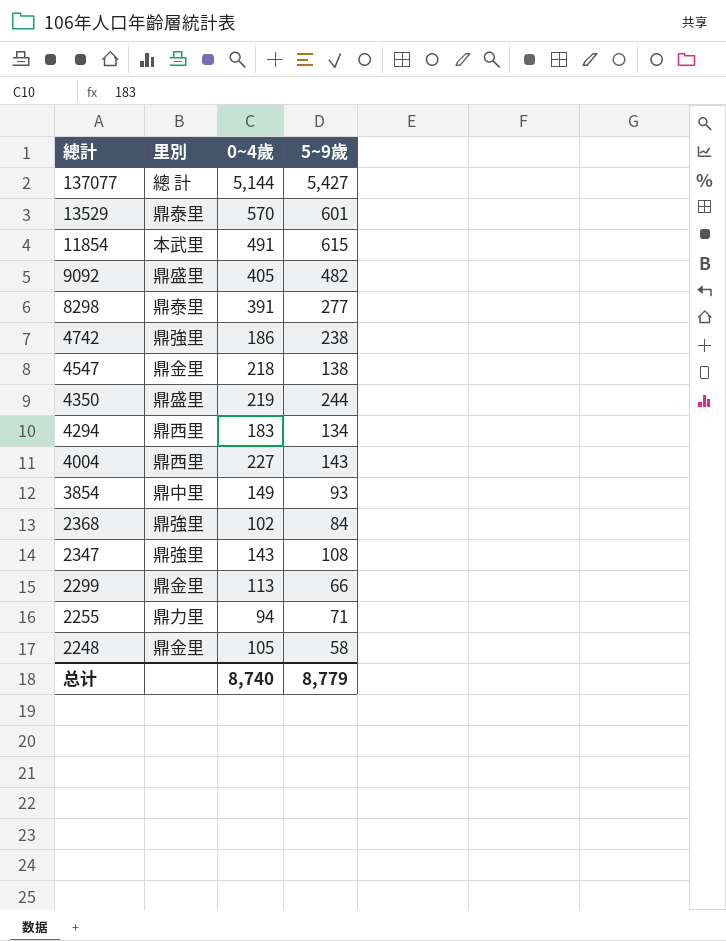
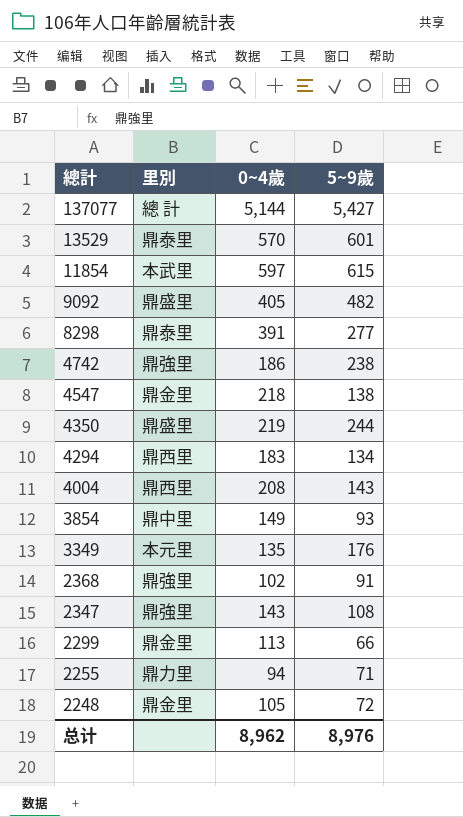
11854 | 0~4歲: 491 -> 597
4004 | 0~4歲: 227 -> 208
row 3349: none -> 本元里 | 135 | 176
2368 | 5~9歲: 84 -> 91
2248 | 5~9歲: 58 -> 72
总计 | 0~4歲: 8,740 -> 8,962
总计 | 5~9歲: 8,779 -> 8,976

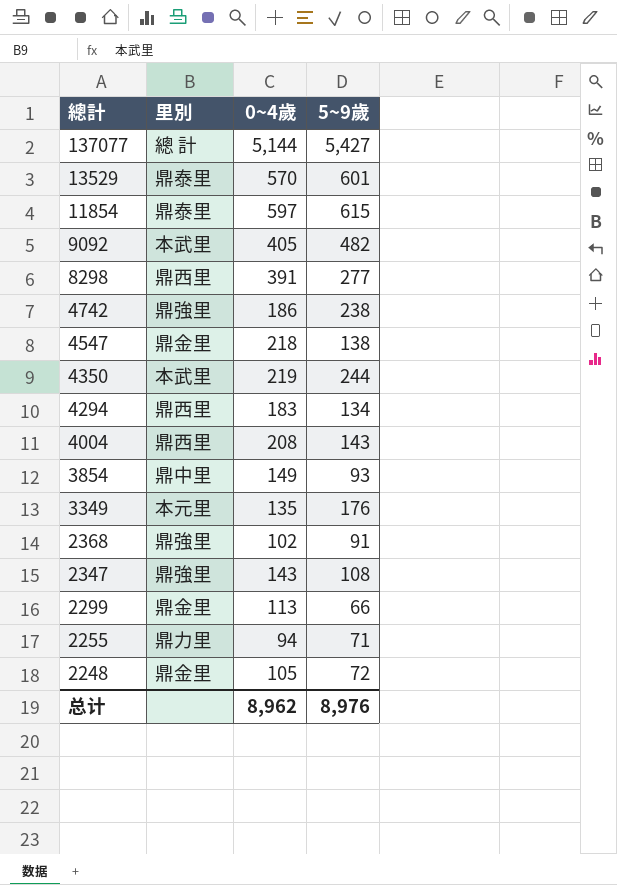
11854 | 里別: 本武里 -> 鼎泰里
9092 | 里別: 鼎盛里 -> 本武里
8298 | 里別: 鼎泰里 -> 鼎西里
4350 | 里別: 鼎盛里 -> 本武里

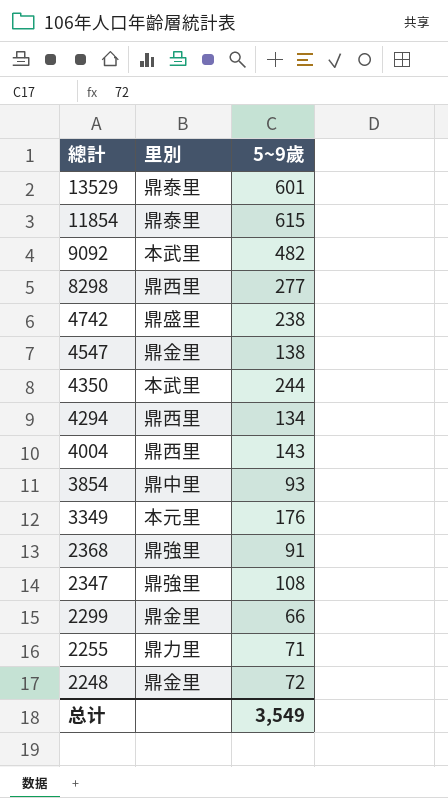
column 0~4歲 | position: 3 -> none
row 137077: 總 計 | 5,144 | 5,427 -> none
4742 | 里別: 鼎強里 -> 鼎盛里
总计 | 5~9歲: 8,976 -> 3,549

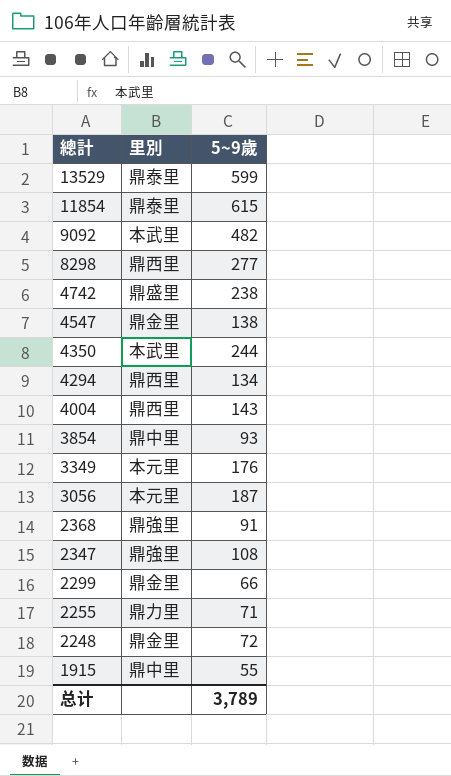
13529 | 5~9歲: 601 -> 599
row 3056: none -> 本元里 | 187
row 1915: none -> 鼎中里 | 55
总计 | 5~9歲: 3,549 -> 3,789

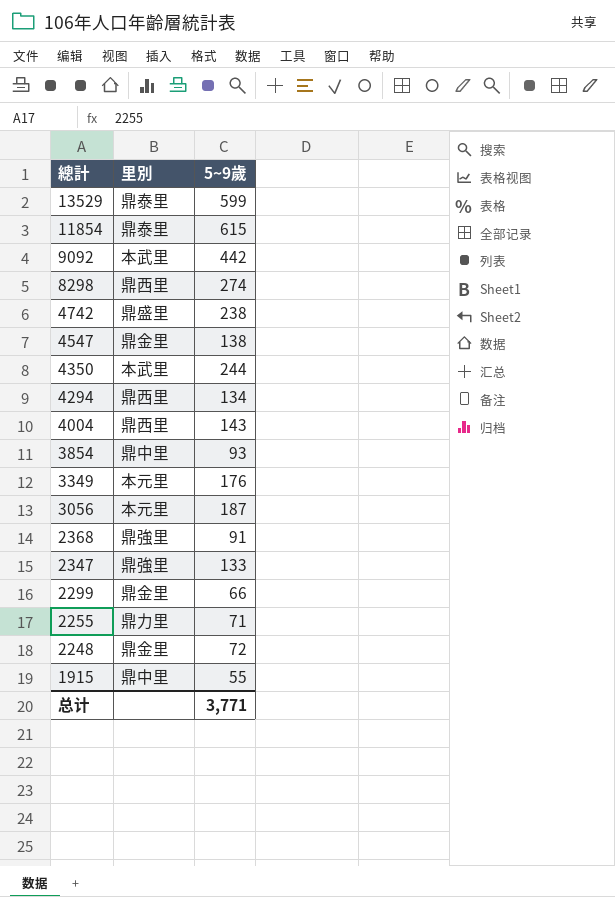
9092 | 5~9歲: 482 -> 442
8298 | 5~9歲: 277 -> 274
2347 | 5~9歲: 108 -> 133
总计 | 5~9歲: 3,789 -> 3,771

